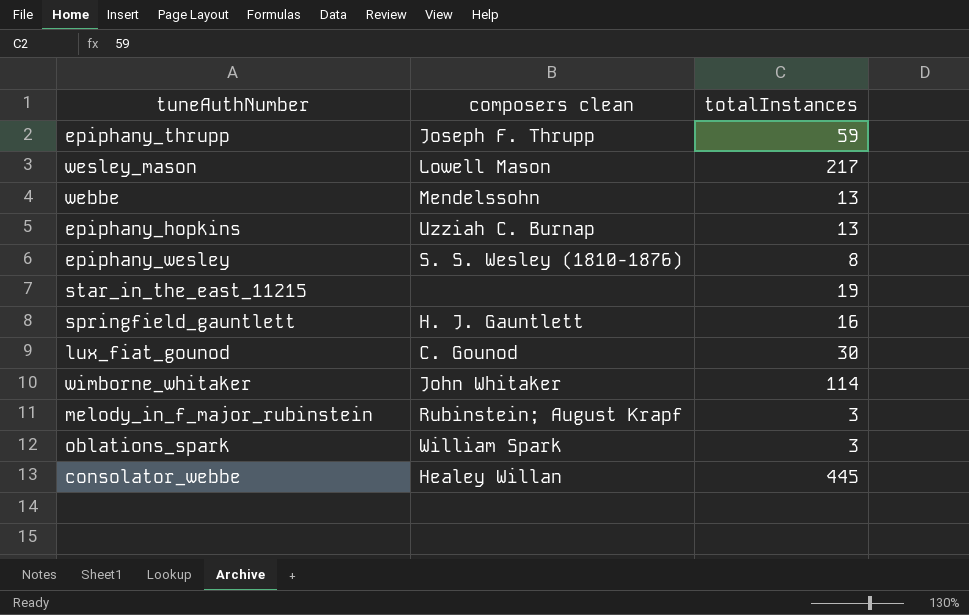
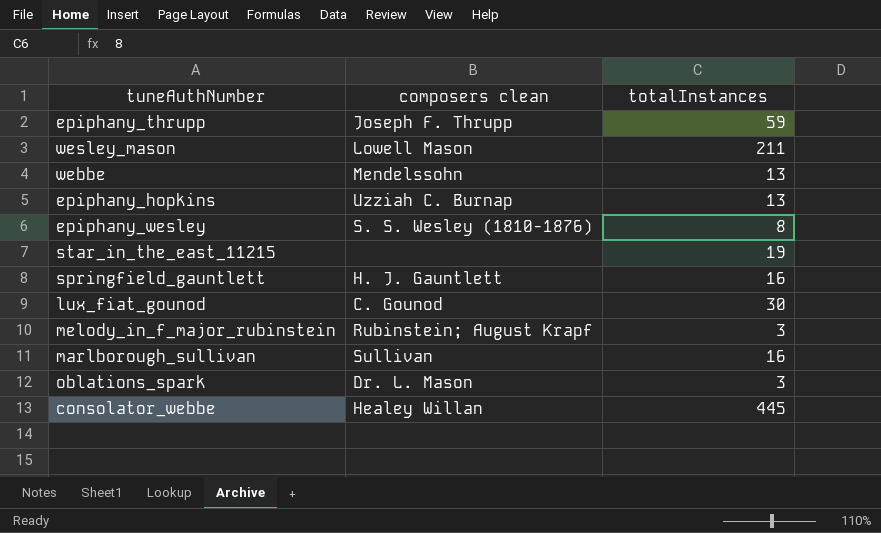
row wimborne_whitaker: John Whitaker | 114 -> none
wesley_mason | totalInstances: 217 -> 211
row marlborough_sullivan: none -> Sullivan | 16
oblations_spark | composers clean: William Spark -> Dr. L. Mason

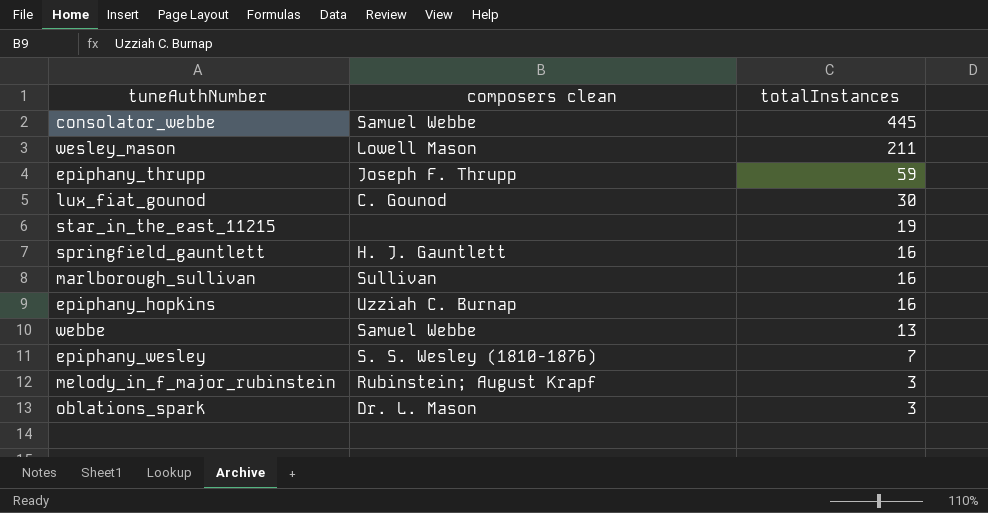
row order: none -> totalInstances descending
consolator_webbe | composers clean: Healey Willan -> Samuel Webbe
epiphany_hopkins | totalInstances: 13 -> 16
webbe | composers clean: Mendelssohn -> Samuel Webbe
epiphany_wesley | totalInstances: 8 -> 7

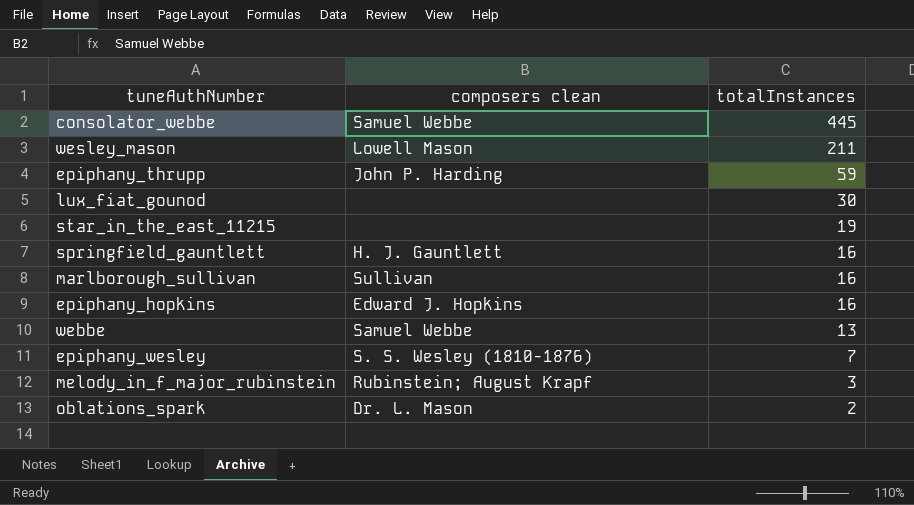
epiphany_thrupp | composers clean: Joseph F. Thrupp -> John P. Harding
lux_fiat_gounod | composers clean: C. Gounod -> none
epiphany_hopkins | composers clean: Uzziah C. Burnap -> Edward J. Hopkins
oblations_spark | totalInstances: 3 -> 2

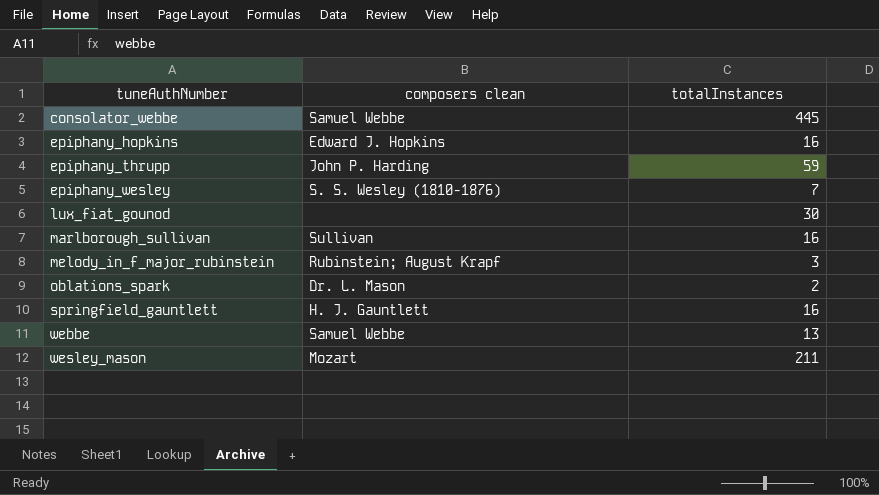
row order: totalInstances descending -> tuneAuthNumber ascending
row star_in_the_east_11215: none | 19 -> none
wesley_mason | composers clean: Lowell Mason -> Mozart

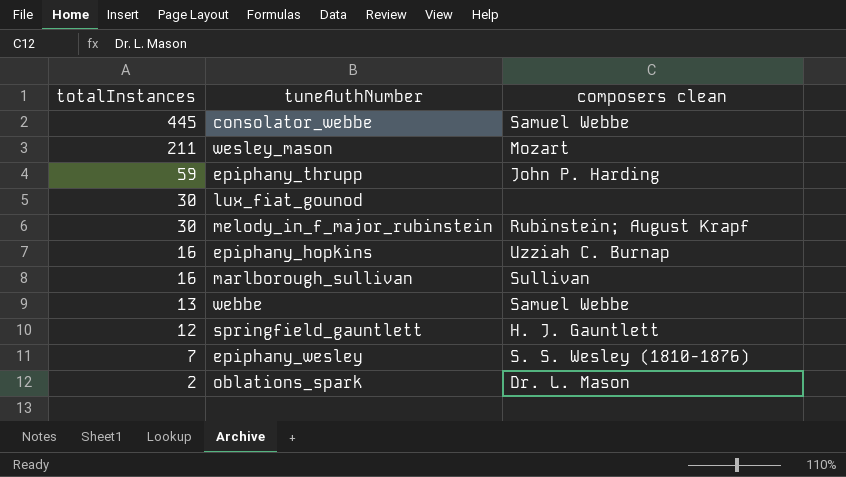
row order: tuneAuthNumber ascending -> totalInstances descending
column totalInstances | position: 3 -> 1
melody_in_f_major_rubinstein | totalInstances: 3 -> 30
epiphany_hopkins | composers clean: Edward J. Hopkins -> Uzziah C. Burnap
springfield_gauntlett | totalInstances: 16 -> 12

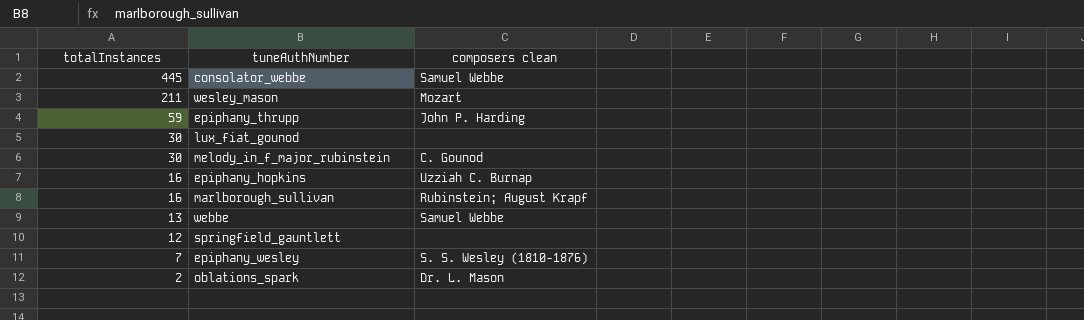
melody_in_f_major_rubinstein | composers clean: Rubinstein; August Krapf -> C. Gounod
marlborough_sullivan | composers clean: Sullivan -> Rubinstein; August Krapf
springfield_gauntlett | composers clean: H. J. Gauntlett -> none

